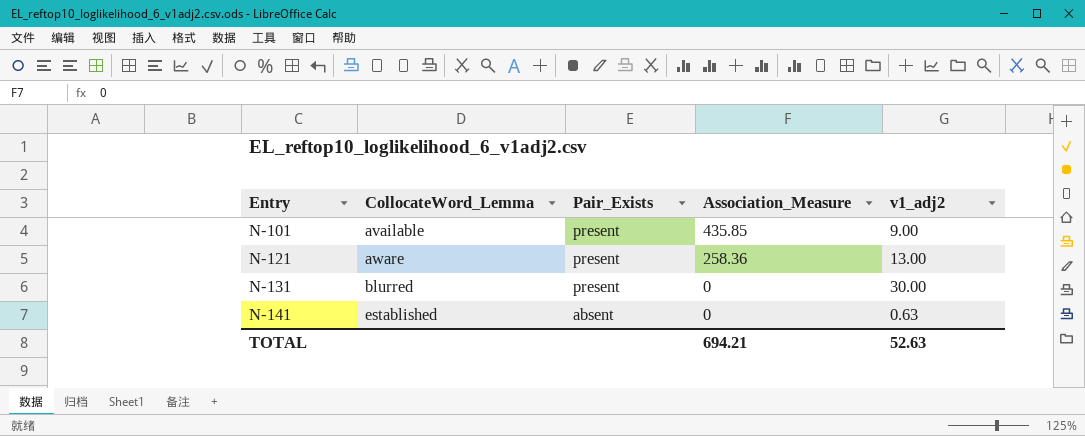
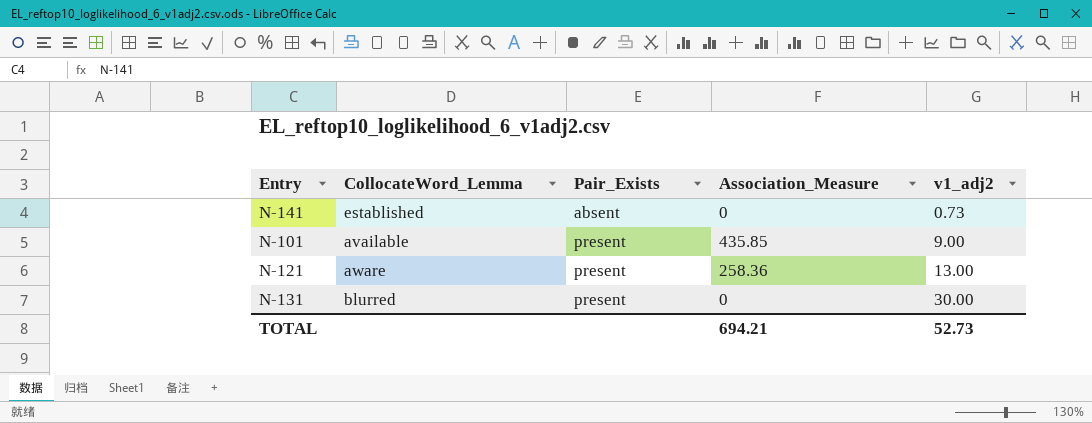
row order: Entry ascending -> Pair_Exists ascending
N-141 | v1_adj2: 0.63 -> 0.73
TOTAL | v1_adj2: 52.63 -> 52.73

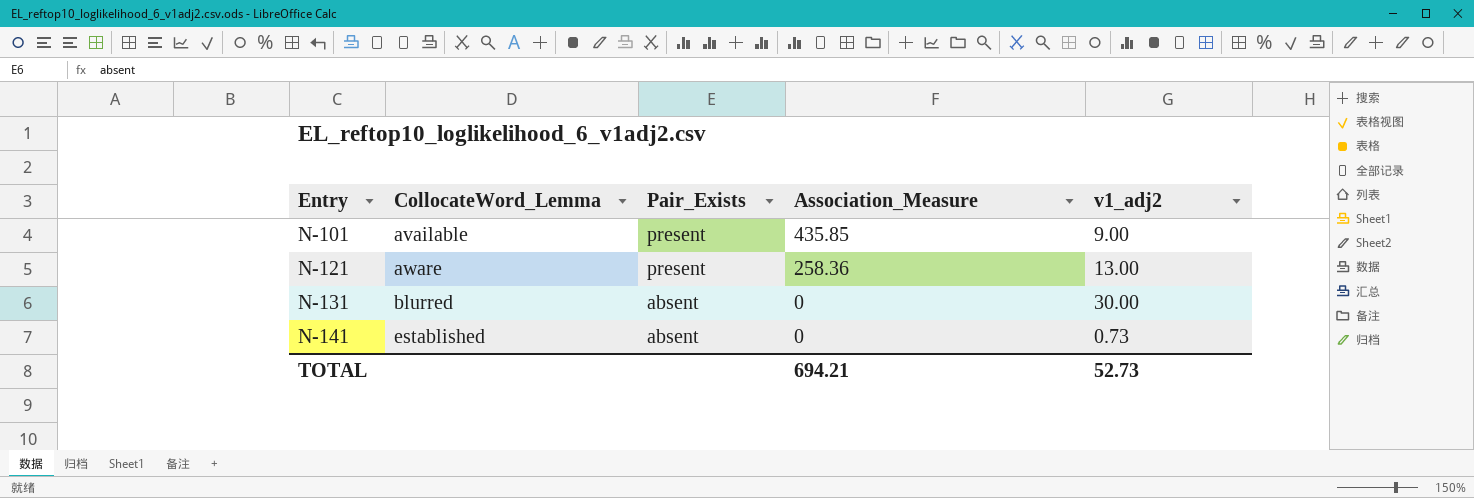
row order: Pair_Exists ascending -> Entry ascending
N-131 | Pair_Exists: present -> absent

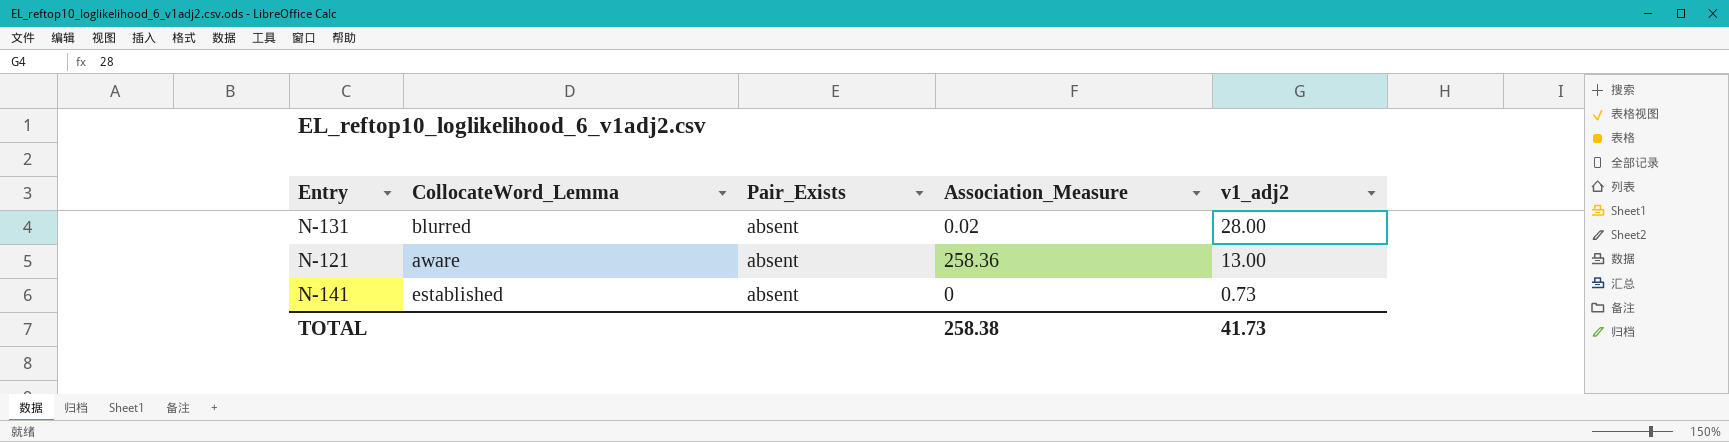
row order: Entry ascending -> v1_adj2 descending
row N-101: available | present | 435.85 | 9.00 -> none
N-131 | Association_Measure: 0 -> 0.02
N-131 | v1_adj2: 30.00 -> 28.00
N-121 | Pair_Exists: present -> absent
TOTAL | Association_Measure: 694.21 -> 258.38
TOTAL | v1_adj2: 52.73 -> 41.73

